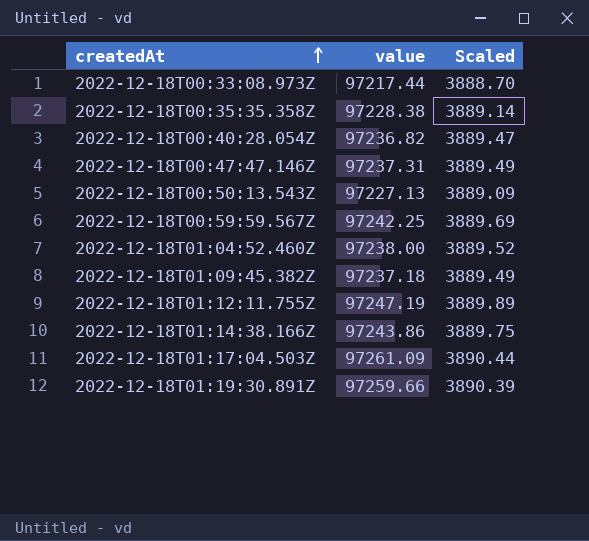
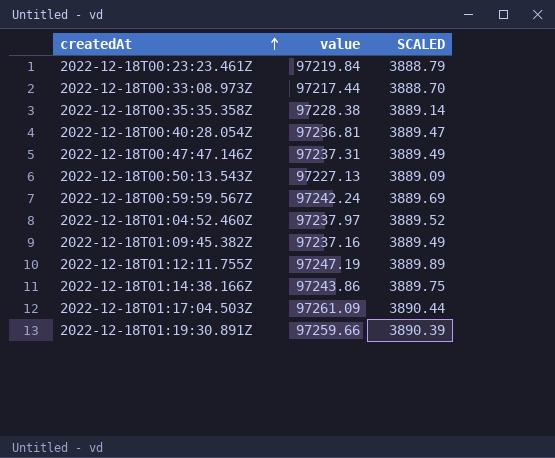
column name: Scaled -> SCALED
row 2022-12-18T00:23:23.461Z: none -> 97219.84 | 3888.79
2022-12-18T00:40:28.054Z | value: 97236.82 -> 97236.81
2022-12-18T00:59:59.567Z | value: 97242.25 -> 97242.24
2022-12-18T01:04:52.460Z | value: 97238.00 -> 97237.97
2022-12-18T01:09:45.382Z | value: 97237.18 -> 97237.16

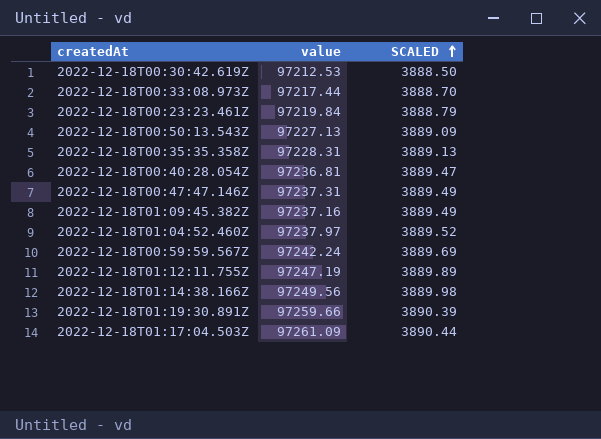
row order: createdAt ascending -> SCALED ascending
row 2022-12-18T00:30:42.619Z: none -> 97212.53 | 3888.50
2022-12-18T00:35:35.358Z | value: 97228.38 -> 97228.31
2022-12-18T00:35:35.358Z | SCALED: 3889.14 -> 3889.13
2022-12-18T01:14:38.166Z | value: 97243.86 -> 97249.56
2022-12-18T01:14:38.166Z | SCALED: 3889.75 -> 3889.98

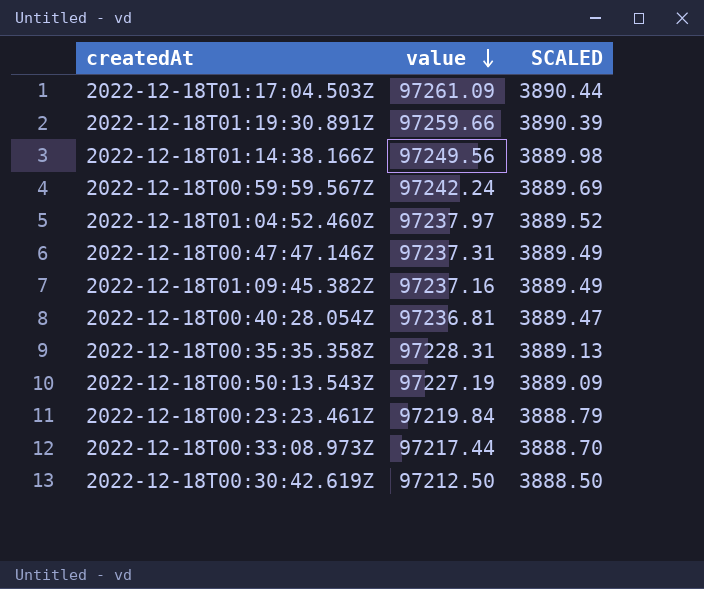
row order: SCALED ascending -> value descending
row 2022-12-18T01:12:11.755Z: 97247.19 | 3889.89 -> none
2022-12-18T00:50:13.543Z | value: 97227.13 -> 97227.19
2022-12-18T00:30:42.619Z | value: 97212.53 -> 97212.50

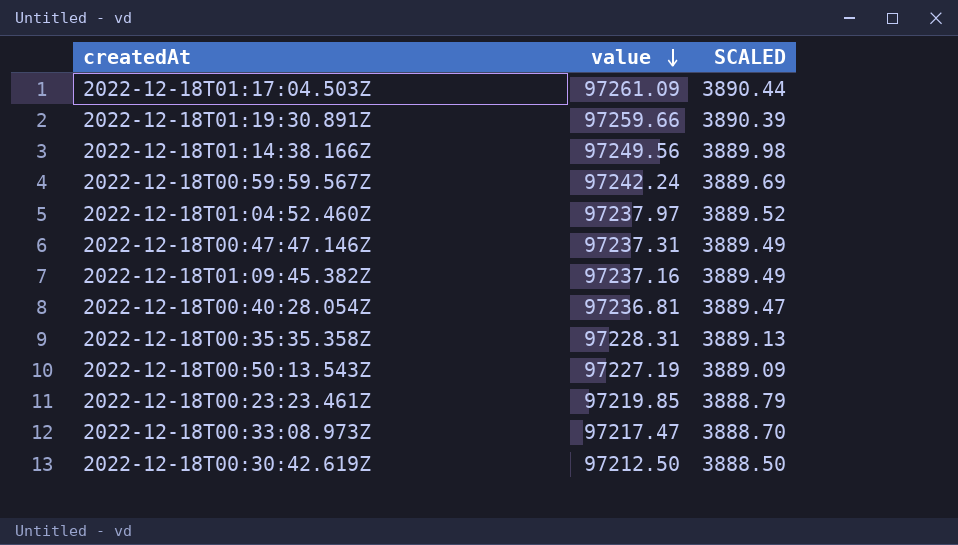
2022-12-18T00:23:23.461Z | value: 97219.84 -> 97219.85
2022-12-18T00:33:08.973Z | value: 97217.44 -> 97217.47

